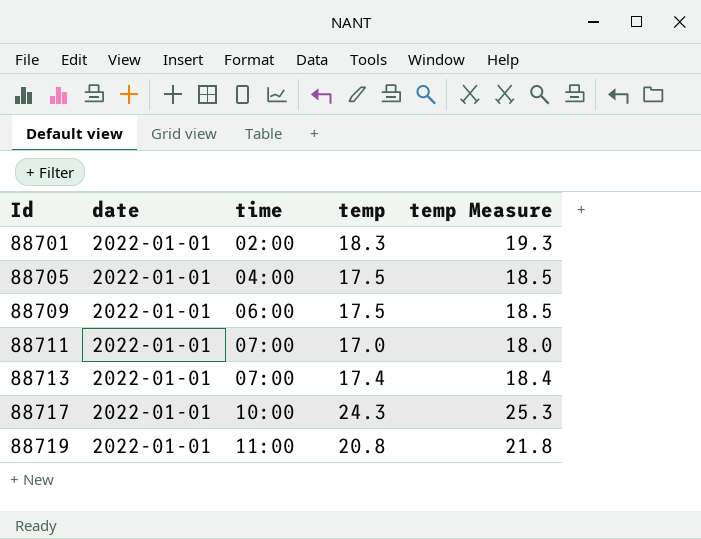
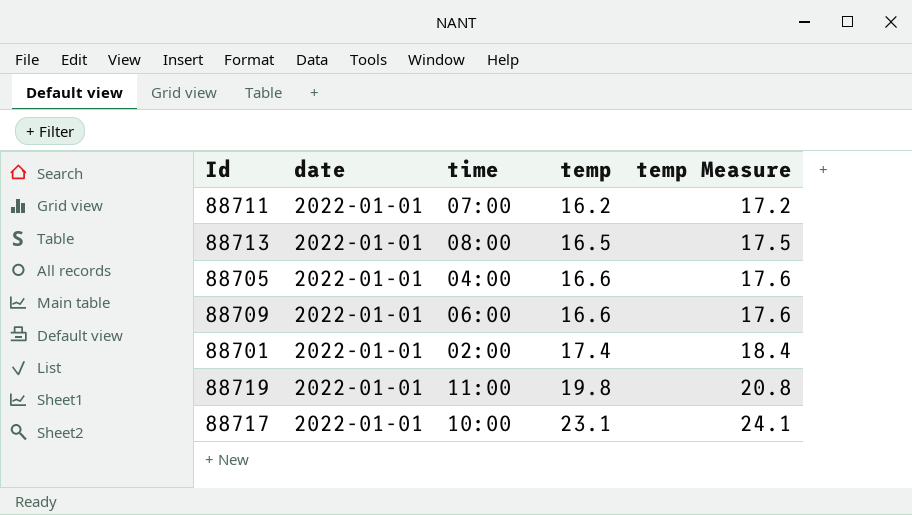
row order: Id ascending -> temp ascending
88711 | temp: 17.0 -> 16.2
88711 | temp Measure: 18.0 -> 17.2
88713 | time: 07:00 -> 08:00
88713 | temp: 17.4 -> 16.5
88713 | temp Measure: 18.4 -> 17.5
88705 | temp: 17.5 -> 16.6
88705 | temp Measure: 18.5 -> 17.6
88709 | temp: 17.5 -> 16.6
88709 | temp Measure: 18.5 -> 17.6
88701 | temp: 18.3 -> 17.4
88701 | temp Measure: 19.3 -> 18.4
88719 | temp: 20.8 -> 19.8
88719 | temp Measure: 21.8 -> 20.8
88717 | temp: 24.3 -> 23.1
88717 | temp Measure: 25.3 -> 24.1

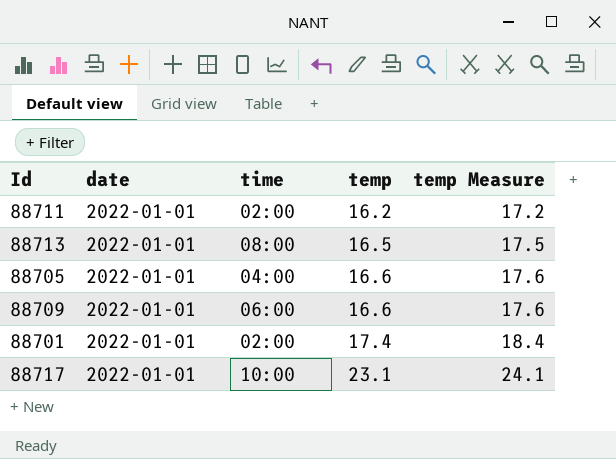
row 88719: 2022-01-01 | 11:00 | 19.8 | 20.8 -> none
88711 | time: 07:00 -> 02:00

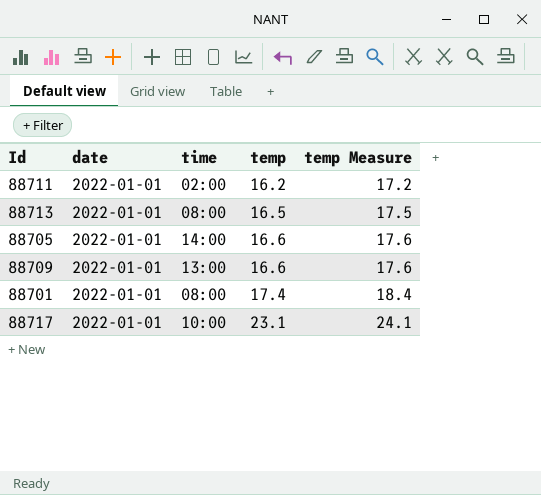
88705 | time: 04:00 -> 14:00
88709 | time: 06:00 -> 13:00
88701 | time: 02:00 -> 08:00

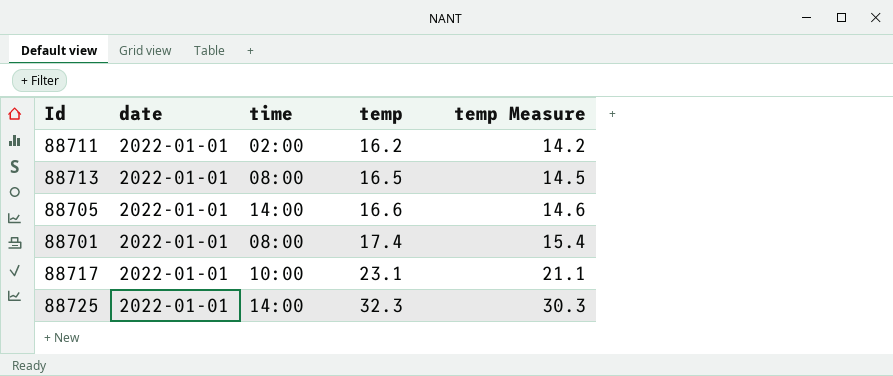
column temp Measure | formula: [temp] + 1 -> [temp] - 2
row 88709: 2022-01-01 | 13:00 | 16.6 | 17.6 -> none
row 88725: none -> 2022-01-01 | 14:00 | 32.3 | 30.3

